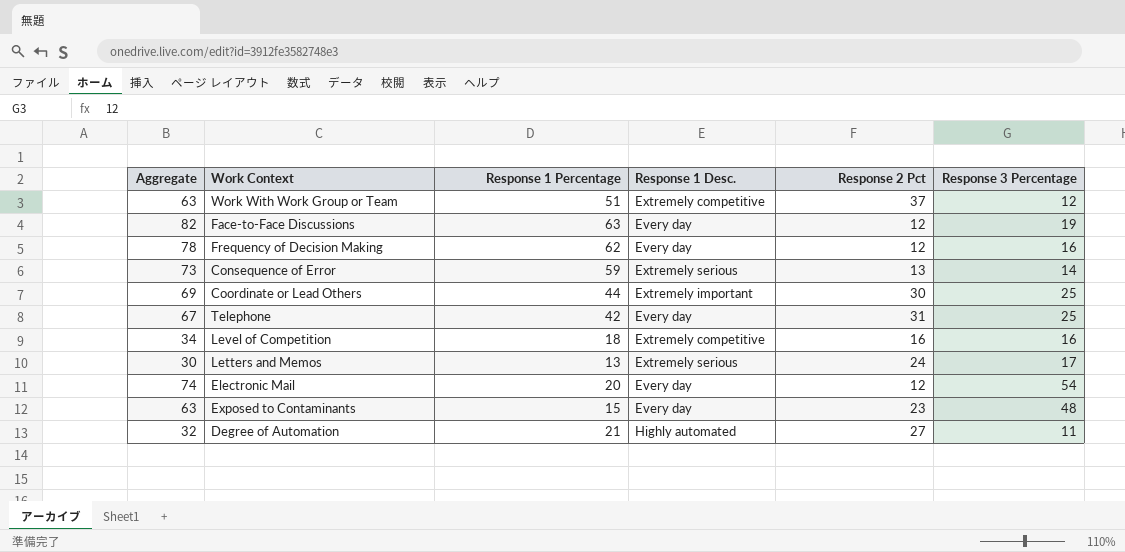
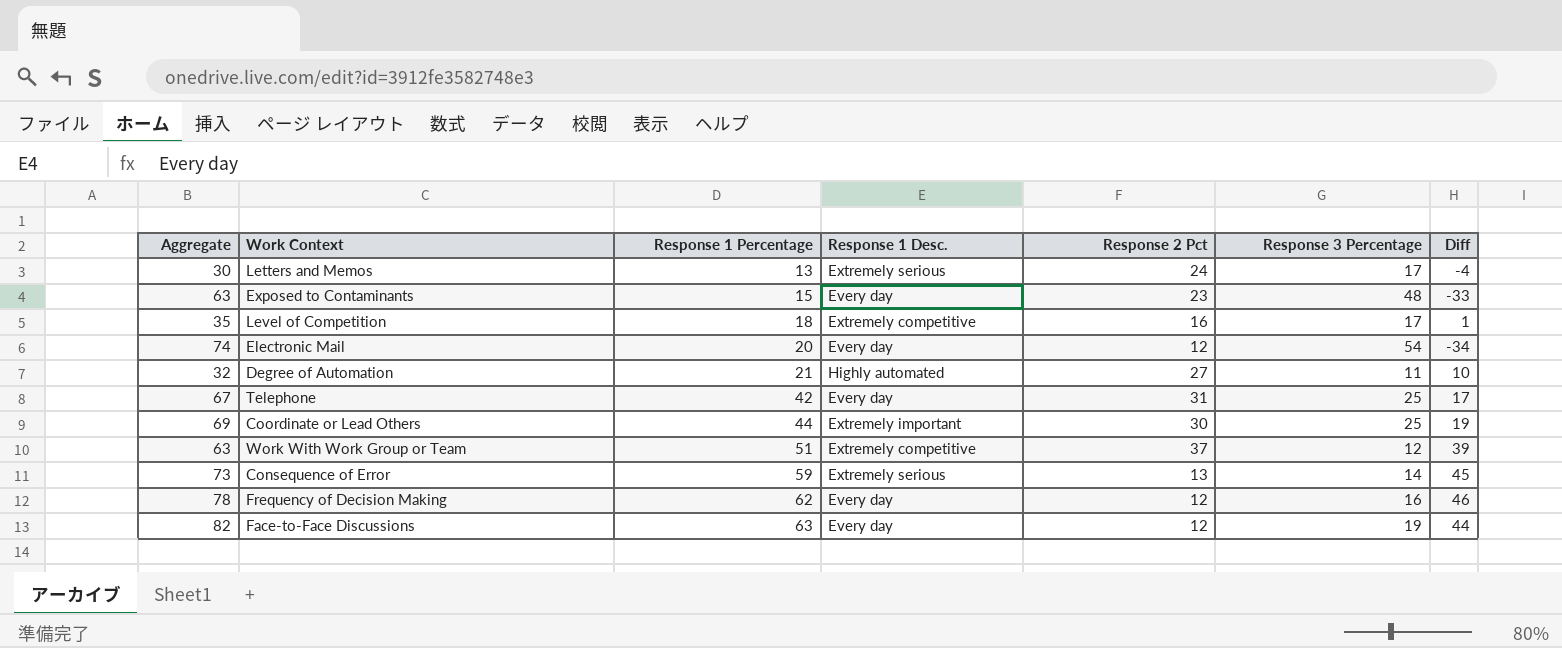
row order: none -> Response 1 Percentage ascending
column Diff | formula: none -> [Response 1 Percentage] - [Response 3 Percentage]
Level of Competition | Aggregate: 34 -> 35
Level of Competition | Response 3 Percentage: 16 -> 17

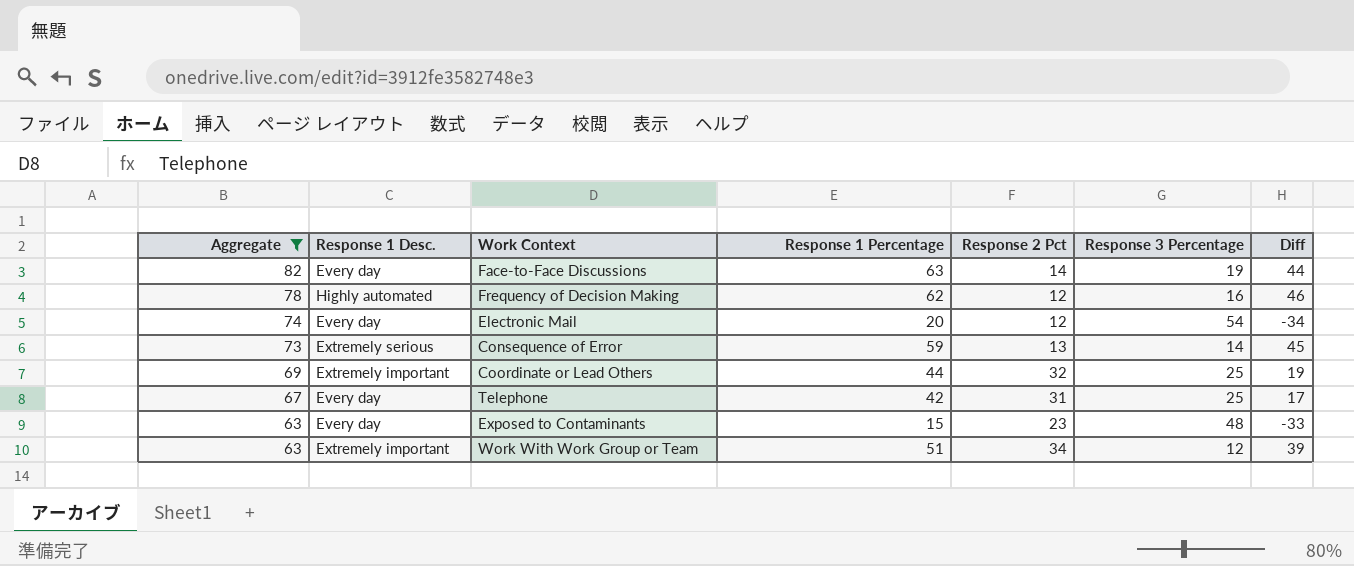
filter: none -> Aggregate >= 63
row order: Response 1 Percentage ascending -> Aggregate descending
column Response 1 Desc. | position: 4 -> 2
Face-to-Face Discussions | Response 2 Pct: 12 -> 14
Frequency of Decision Making | Response 1 Desc.: Every day -> Highly automated
Coordinate or Lead Others | Response 2 Pct: 30 -> 32
Work With Work Group or Team | Response 1 Desc.: Extremely competitive -> Extremely important
Work With Work Group or Team | Response 2 Pct: 37 -> 34

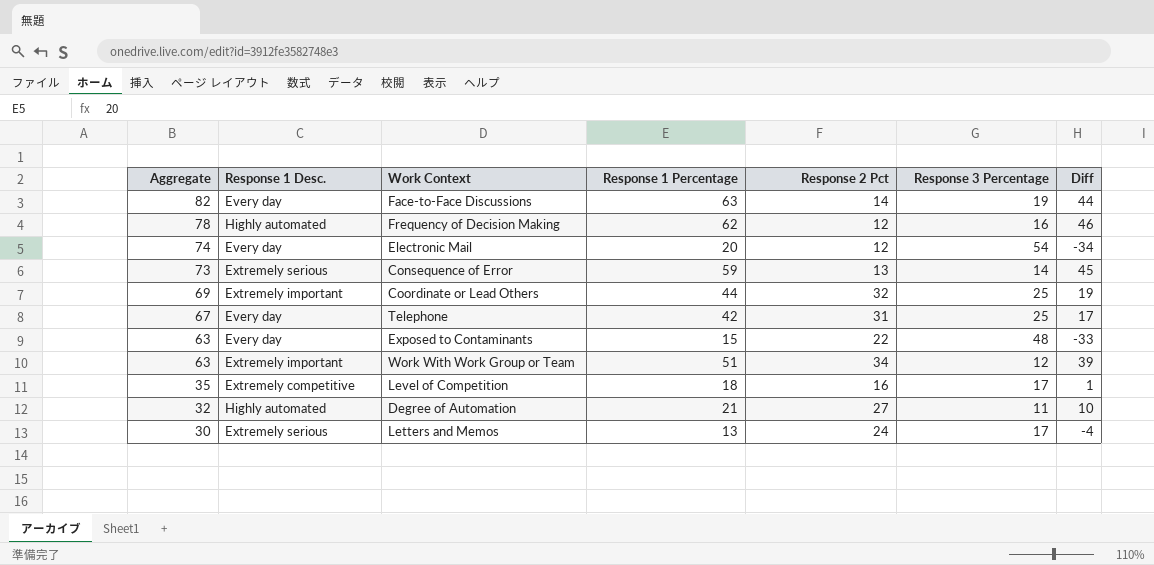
filter: Aggregate >= 63 -> none
Exposed to Contaminants | Response 2 Pct: 23 -> 22

